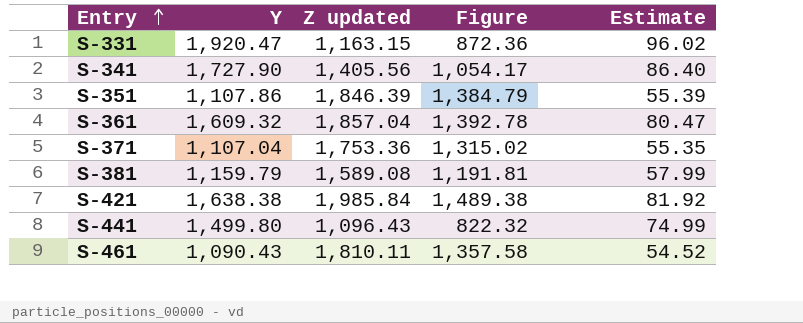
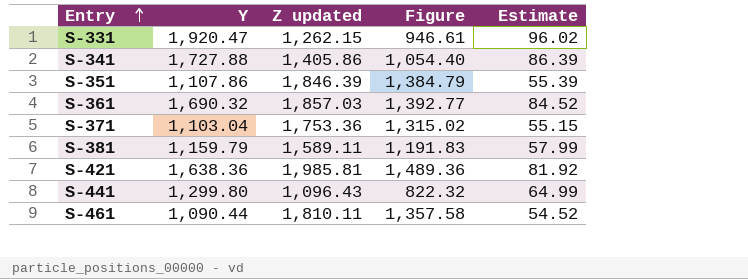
S-331 | Z updated: 1,163.15 -> 1,262.15
S-331 | Figure: 872.36 -> 946.61
S-341 | Y: 1,727.90 -> 1,727.88
S-341 | Z updated: 1,405.56 -> 1,405.86
S-341 | Figure: 1,054.17 -> 1,054.40
S-341 | Estimate: 86.40 -> 86.39
S-361 | Y: 1,609.32 -> 1,690.32
S-361 | Z updated: 1,857.04 -> 1,857.03
S-361 | Figure: 1,392.78 -> 1,392.77
S-361 | Estimate: 80.47 -> 84.52
S-371 | Y: 1,107.04 -> 1,103.04
S-371 | Estimate: 55.35 -> 55.15
S-381 | Z updated: 1,589.08 -> 1,589.11
S-381 | Figure: 1,191.81 -> 1,191.83
S-421 | Y: 1,638.38 -> 1,638.36
S-421 | Z updated: 1,985.84 -> 1,985.81
S-421 | Figure: 1,489.38 -> 1,489.36
S-441 | Y: 1,499.80 -> 1,299.80
S-441 | Estimate: 74.99 -> 64.99
S-461 | Y: 1,090.43 -> 1,090.44

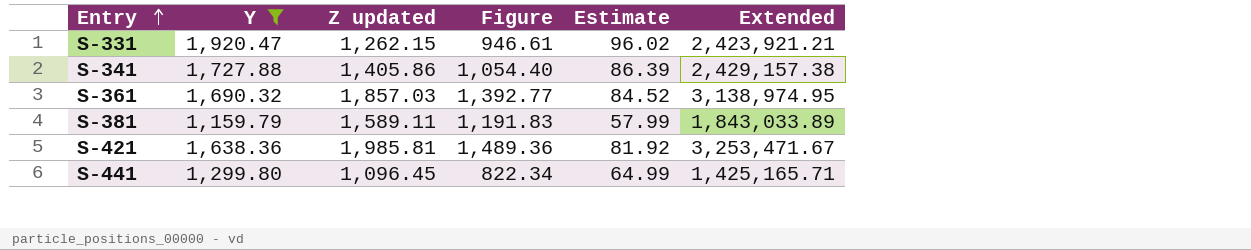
filter: none -> Y >= 1,159.79
column Extended | formula: none -> [Y] * [Z updated]
S-441 | Z updated: 1,096.43 -> 1,096.45
S-441 | Figure: 822.32 -> 822.34

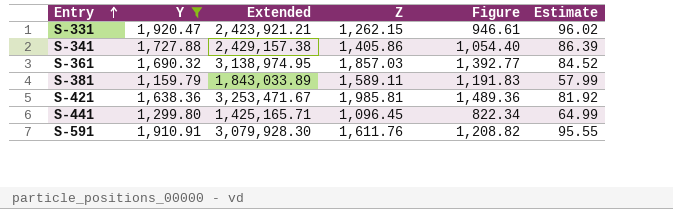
column Extended | position: 6 -> 3
column name: Z updated -> Z
row S-591: none -> 1,910.91 | 3,079,928.30 | 1,611.76 | 1,208.82 | 95.55

